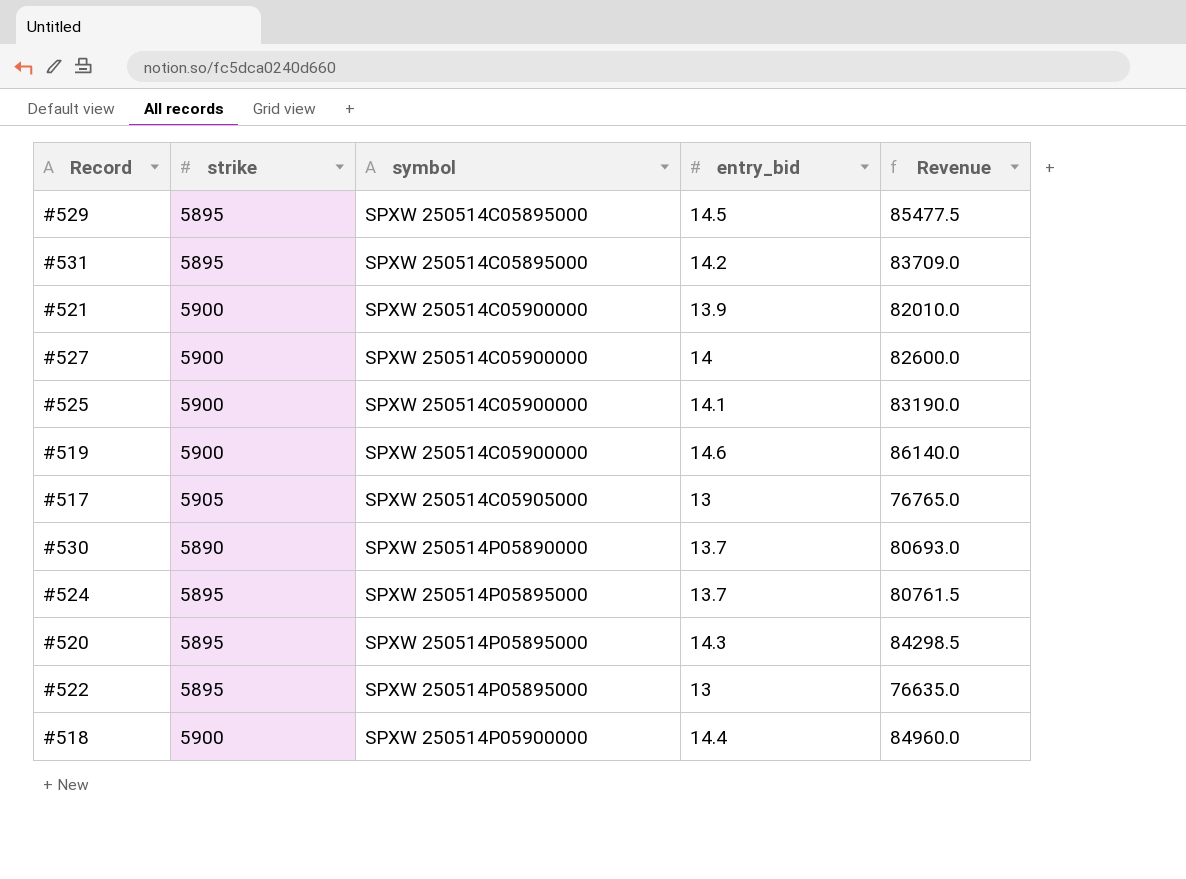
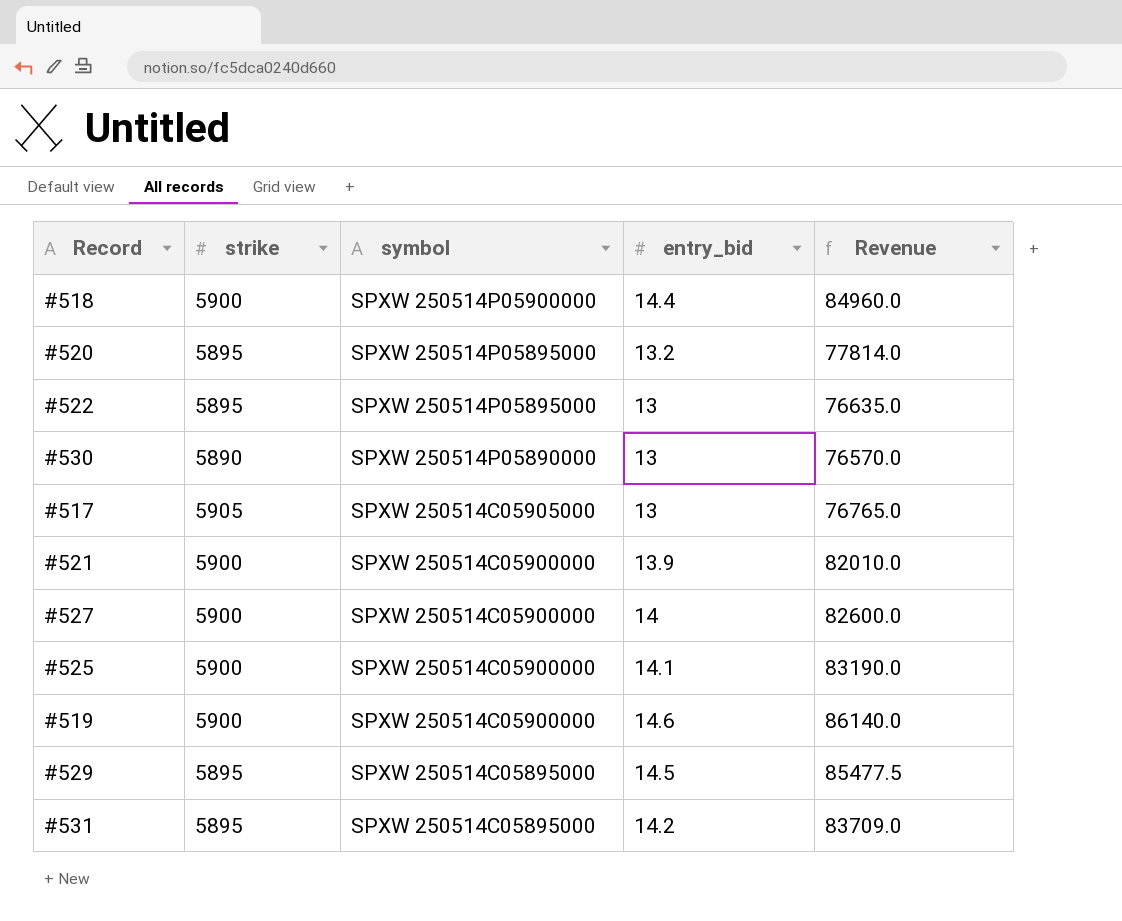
row order: symbol ascending -> symbol descending
row #524: 5895 | SPXW 250514P05895000 | 13.7 | 80761.5 -> none
#520 | entry_bid: 14.3 -> 13.2
#520 | Revenue: 84298.5 -> 77814.0
#530 | entry_bid: 13.7 -> 13
#530 | Revenue: 80693.0 -> 76570.0

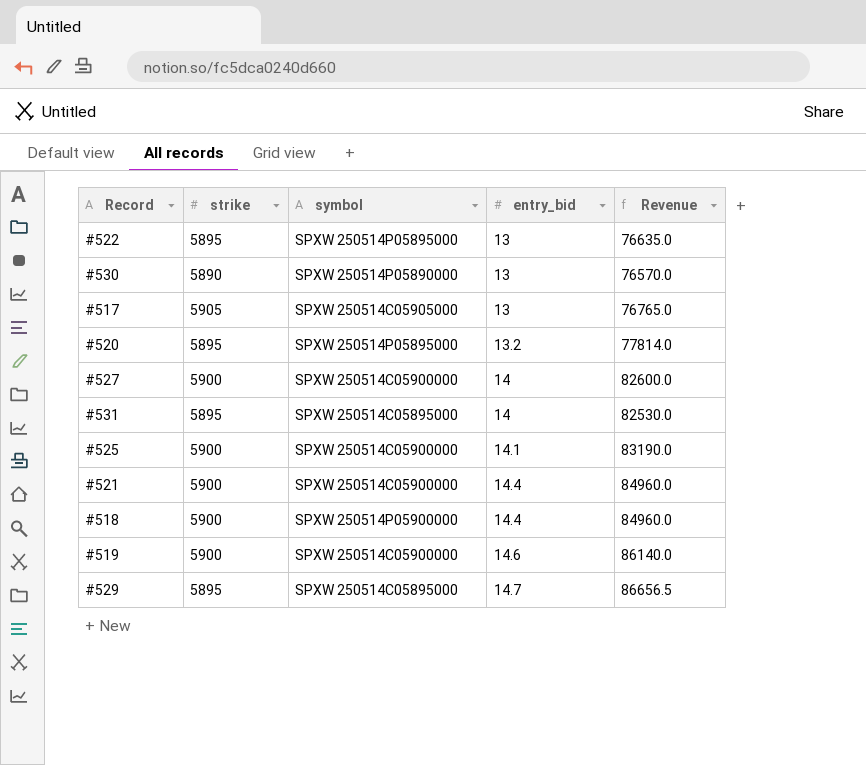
row order: symbol descending -> entry_bid ascending
#531 | entry_bid: 14.2 -> 14
#531 | Revenue: 83709.0 -> 82530.0
#521 | entry_bid: 13.9 -> 14.4
#521 | Revenue: 82010.0 -> 84960.0
#529 | entry_bid: 14.5 -> 14.7
#529 | Revenue: 85477.5 -> 86656.5

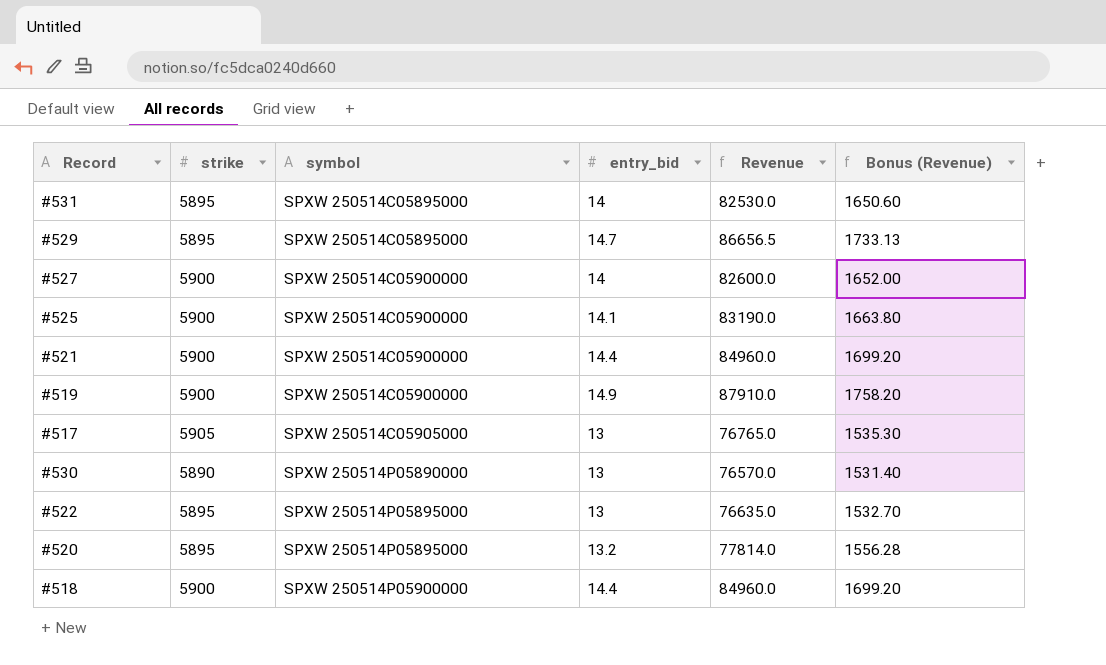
row order: entry_bid ascending -> symbol ascending
column Bonus (Revenue) | formula: none -> [Revenue] * 0.02
#519 | entry_bid: 14.6 -> 14.9
#519 | Revenue: 86140.0 -> 87910.0

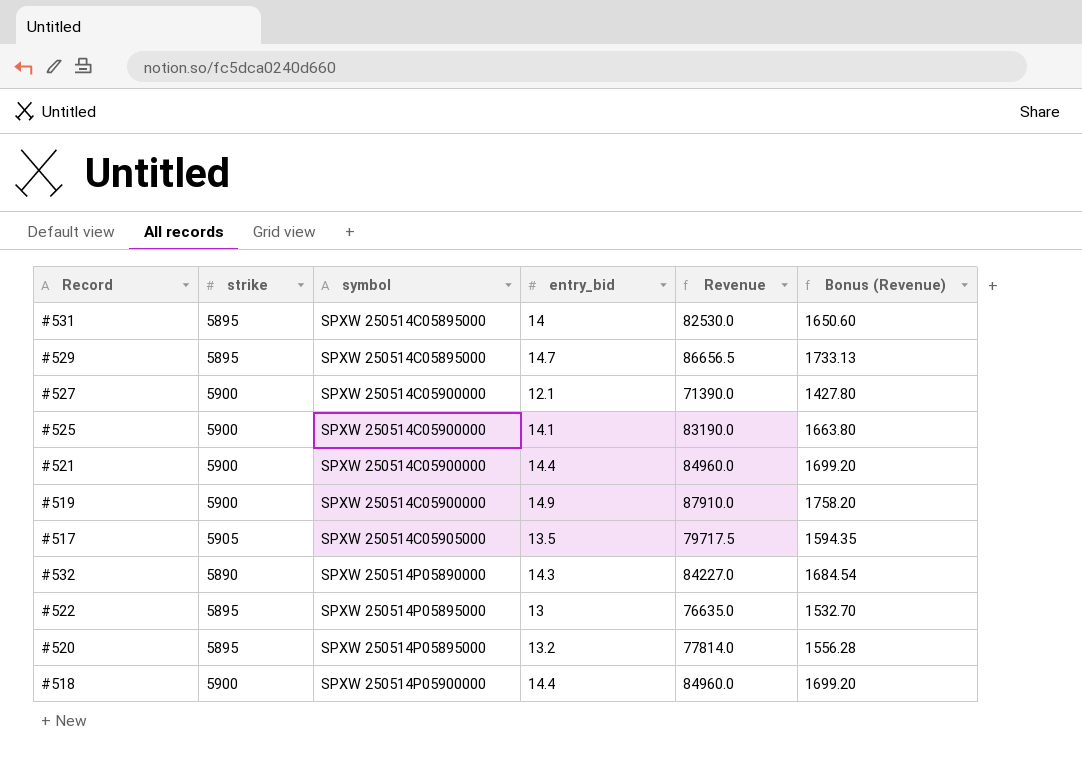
row #530: 5890 | SPXW 250514P05890000 | 13 | 76570.0 | 1531.40 -> none
#527 | entry_bid: 14 -> 12.1
#527 | Revenue: 82600.0 -> 71390.0
#527 | Bonus (Revenue): 1652.00 -> 1427.80
#517 | entry_bid: 13 -> 13.5
#517 | Revenue: 76765.0 -> 79717.5
#517 | Bonus (Revenue): 1535.30 -> 1594.35
row #532: none -> 5890 | SPXW 250514P05890000 | 14.3 | 84227.0 | 1684.54

